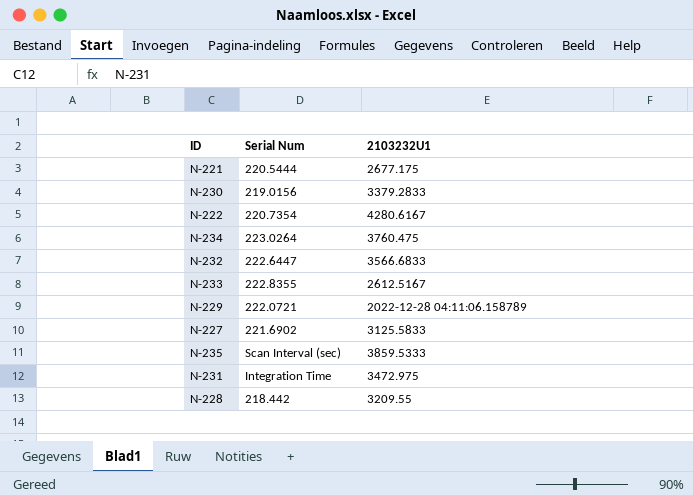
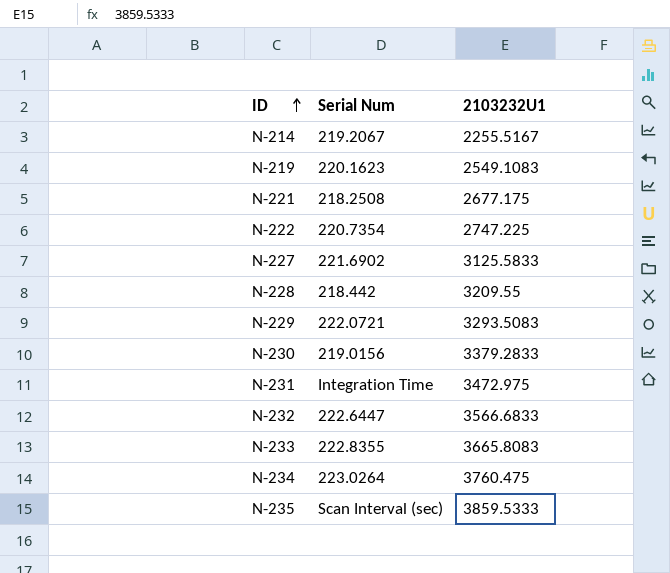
row order: none -> ID ascending
row N-214: none -> 219.2067 | 2255.5167
row N-219: none -> 220.1623 | 2549.1083
N-221 | Serial Num: 220.5444 -> 218.2508
N-222 | 2103232U1: 4280.6167 -> 2747.225
N-229 | 2103232U1: 2022-12-28 04:11:06.158789 -> 3293.5083
N-233 | 2103232U1: 2612.5167 -> 3665.8083

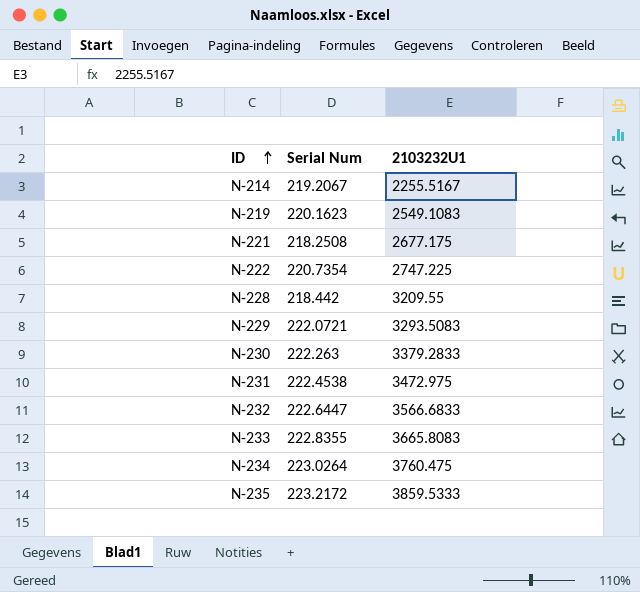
row N-227: 221.6902 | 3125.5833 -> none
N-230 | Serial Num: 219.0156 -> 222.263
N-231 | Serial Num: Integration Time -> 222.4538
N-235 | Serial Num: Scan Interval (sec) -> 223.2172

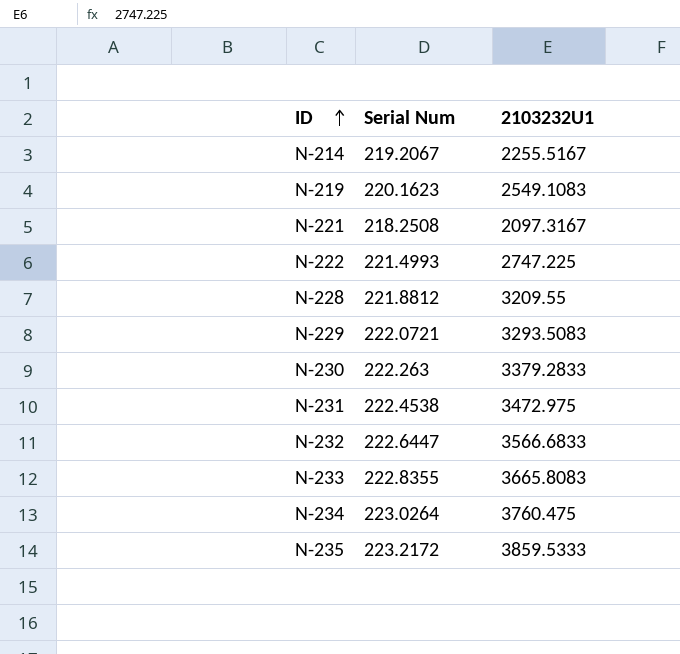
N-221 | 2103232U1: 2677.175 -> 2097.3167
N-222 | Serial Num: 220.7354 -> 221.4993
N-228 | Serial Num: 218.442 -> 221.8812

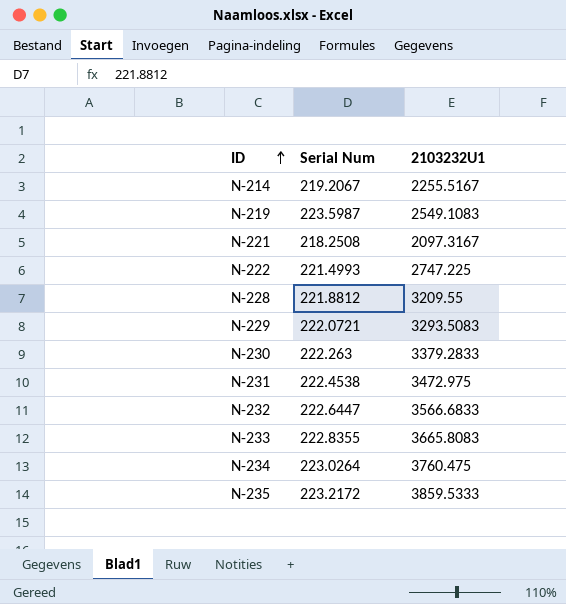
N-219 | Serial Num: 220.1623 -> 223.5987

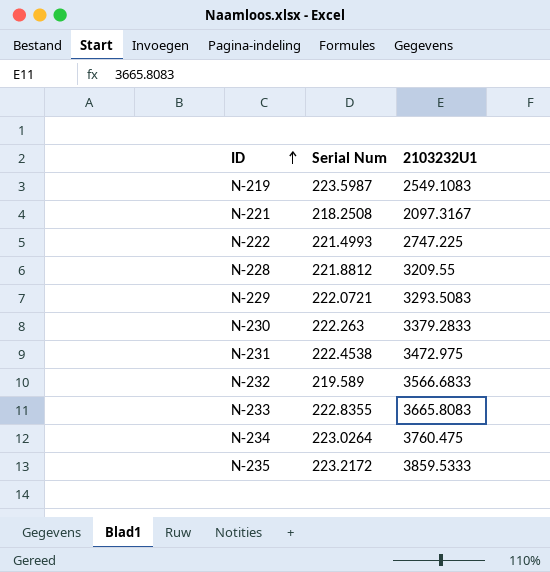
row N-214: 219.2067 | 2255.5167 -> none
N-232 | Serial Num: 222.6447 -> 219.589

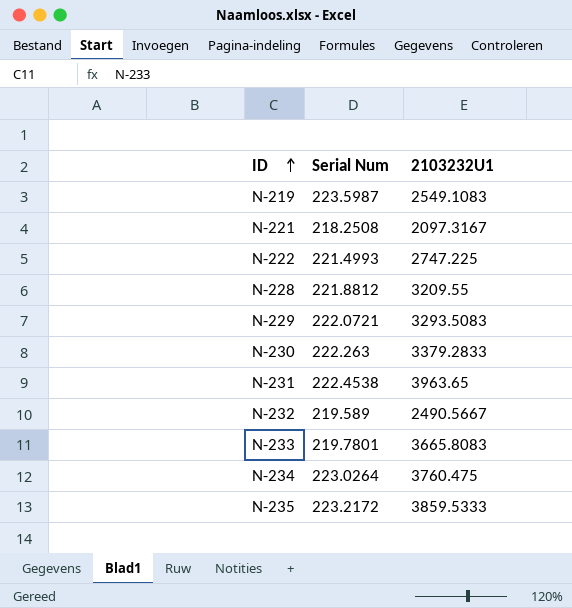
N-231 | 2103232U1: 3472.975 -> 3963.65
N-232 | 2103232U1: 3566.6833 -> 2490.5667
N-233 | Serial Num: 222.8355 -> 219.7801

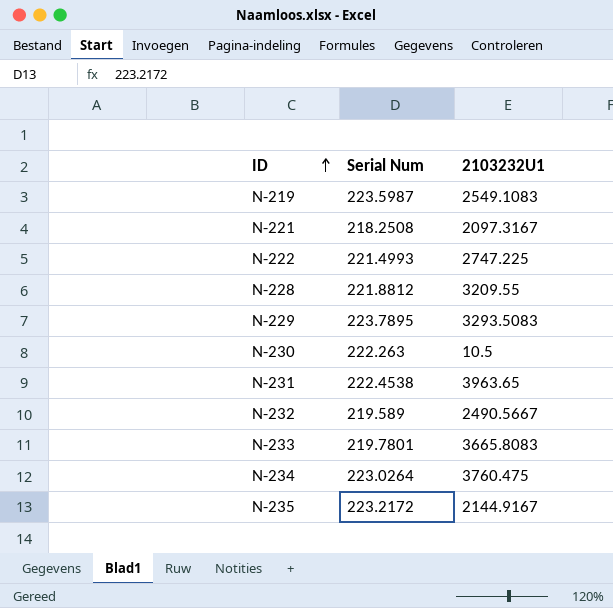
N-229 | Serial Num: 222.0721 -> 223.7895
N-230 | 2103232U1: 3379.2833 -> 10.5
N-235 | 2103232U1: 3859.5333 -> 2144.9167

